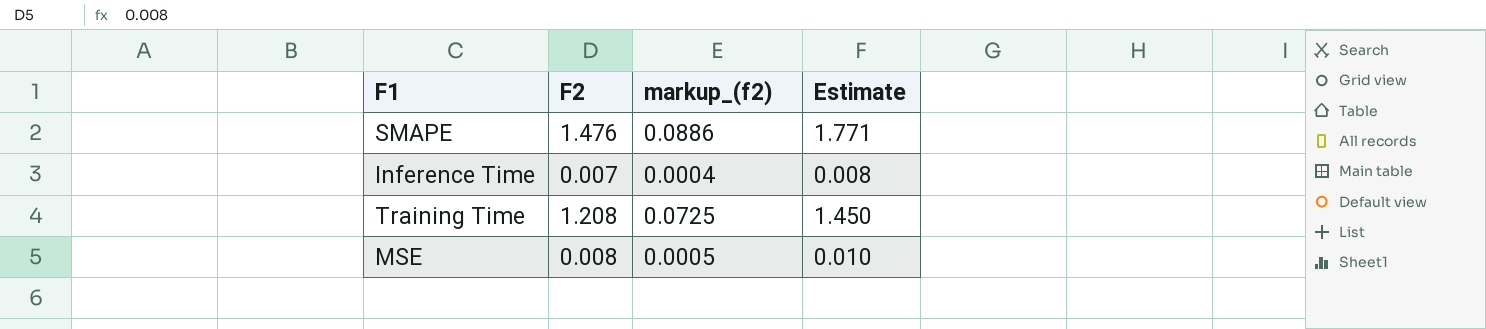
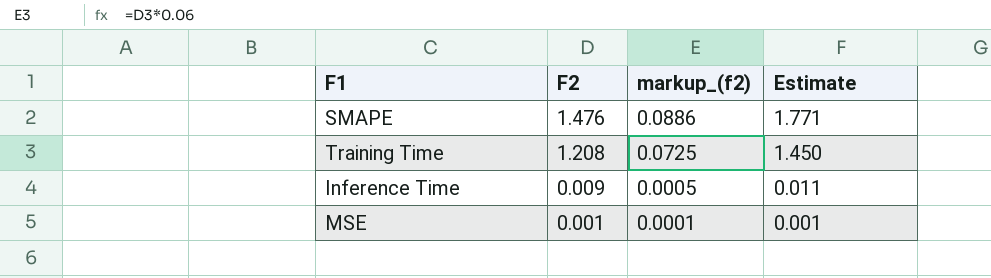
row order: none -> F2 descending
Inference Time | F2: 0.007 -> 0.009
Inference Time | markup_(f2): 0.0004 -> 0.0005
Inference Time | Estimate: 0.008 -> 0.011
MSE | F2: 0.008 -> 0.001
MSE | markup_(f2): 0.0005 -> 0.0001
MSE | Estimate: 0.010 -> 0.001

